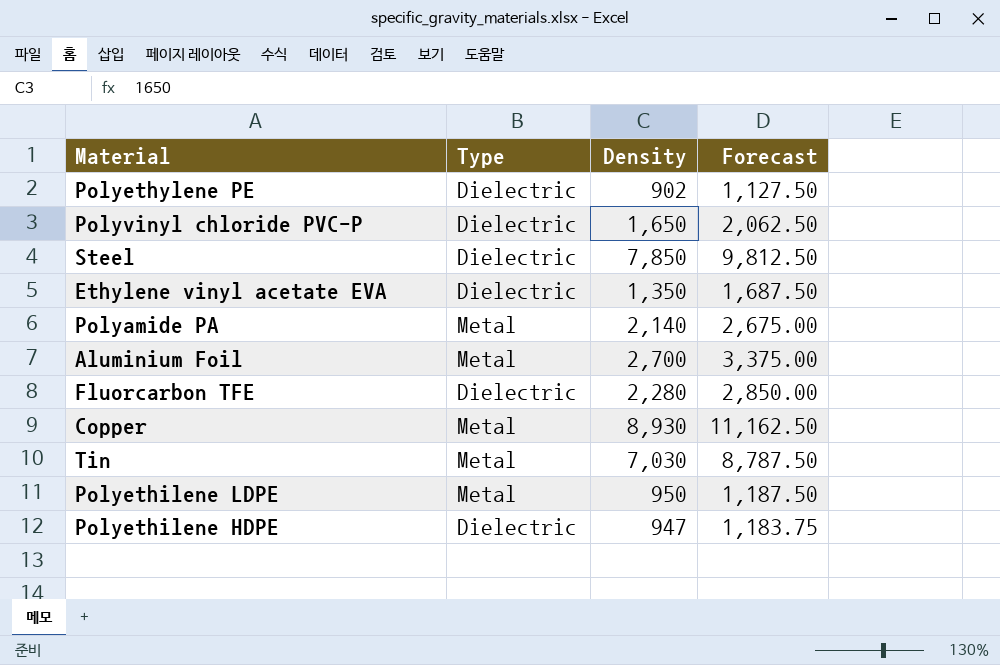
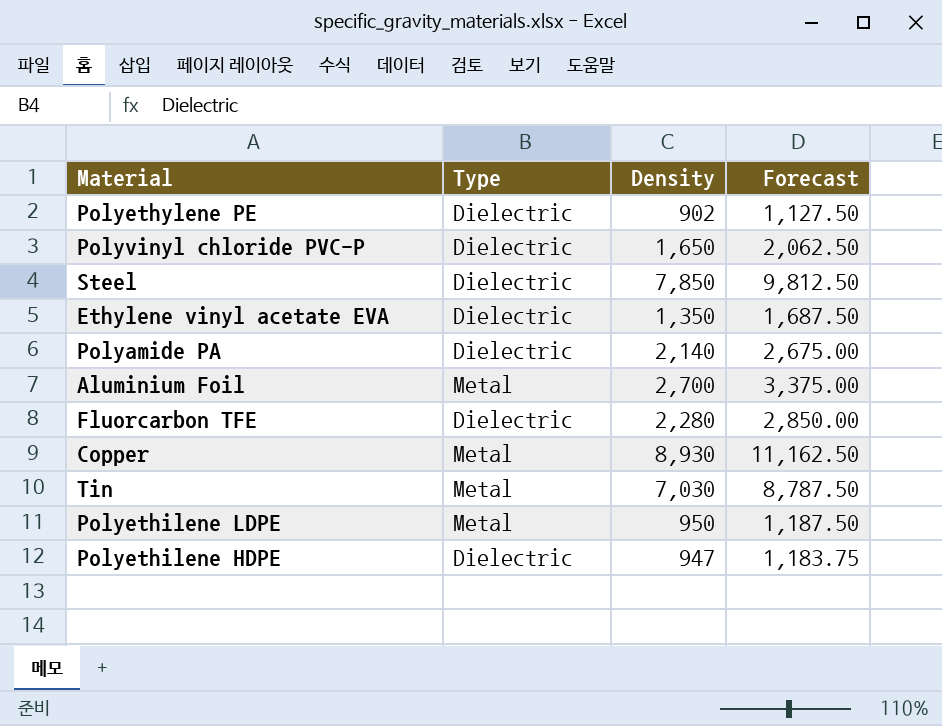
Polyamide PA | Type: Metal -> Dielectric

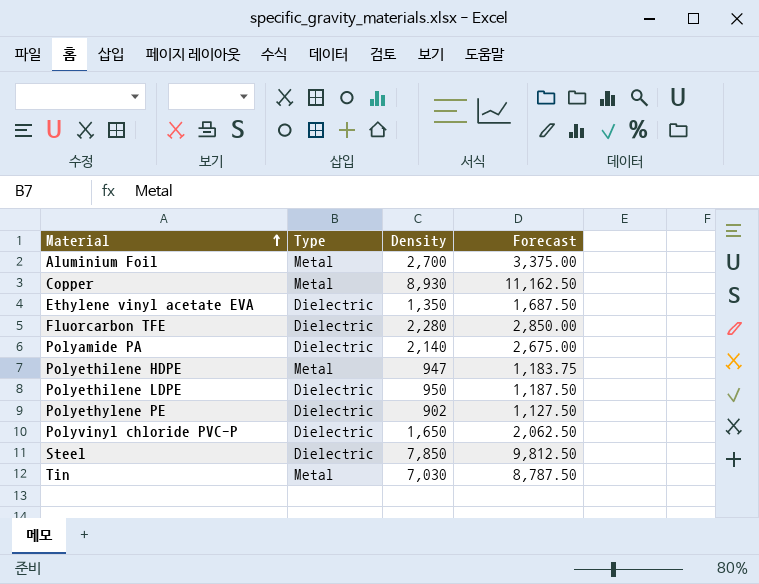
row order: none -> Material ascending
Polyethilene HDPE | Type: Dielectric -> Metal
Polyethilene LDPE | Type: Metal -> Dielectric

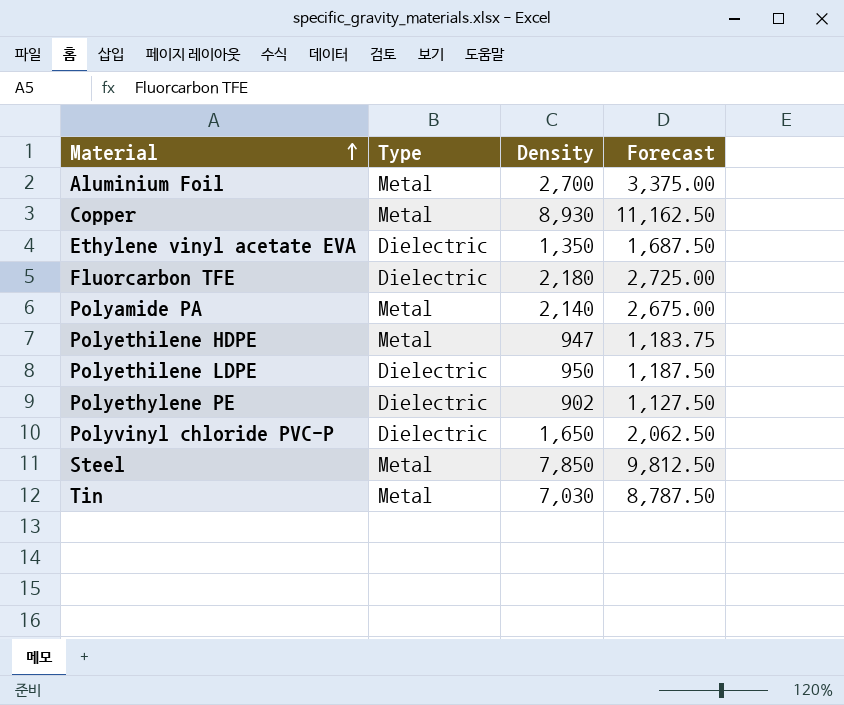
Fluorcarbon TFE | Density: 2,280 -> 2,180
Fluorcarbon TFE | Forecast: 2,850.00 -> 2,725.00
Polyamide PA | Type: Dielectric -> Metal
Steel | Type: Dielectric -> Metal

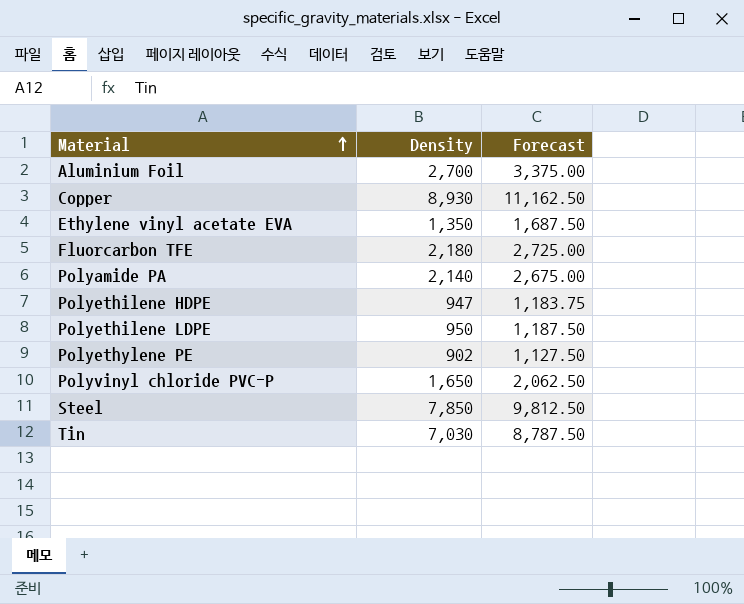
column Type | position: 2 -> none

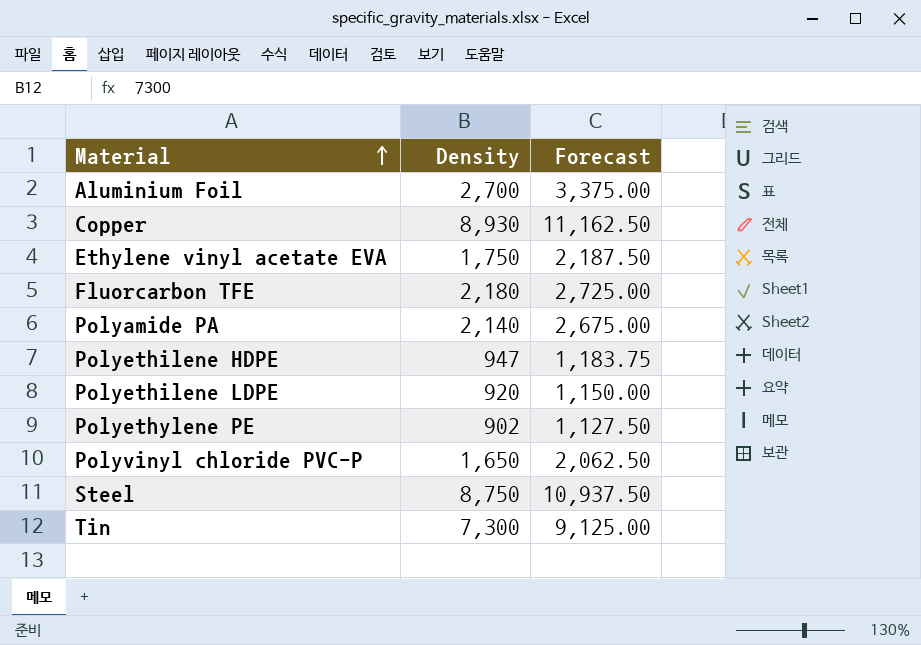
Ethylene vinyl acetate EVA | Density: 1,350 -> 1,750
Ethylene vinyl acetate EVA | Forecast: 1,687.50 -> 2,187.50
Polyethilene LDPE | Density: 950 -> 920
Polyethilene LDPE | Forecast: 1,187.50 -> 1,150.00
Steel | Density: 7,850 -> 8,750
Steel | Forecast: 9,812.50 -> 10,937.50
Tin | Density: 7,030 -> 7,300
Tin | Forecast: 8,787.50 -> 9,125.00

